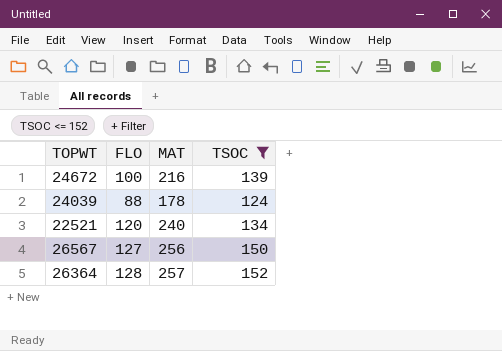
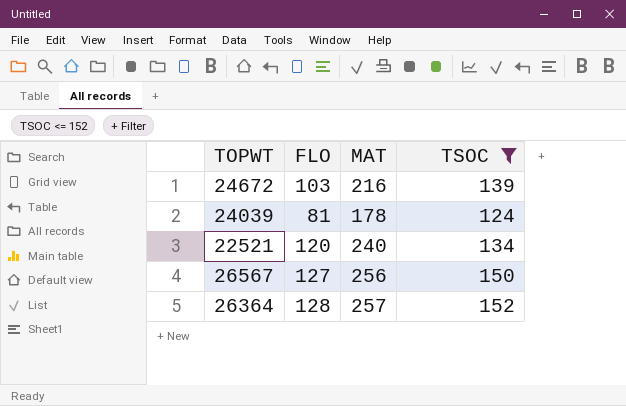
24672 | FLO: 100 -> 103
24039 | FLO: 88 -> 81

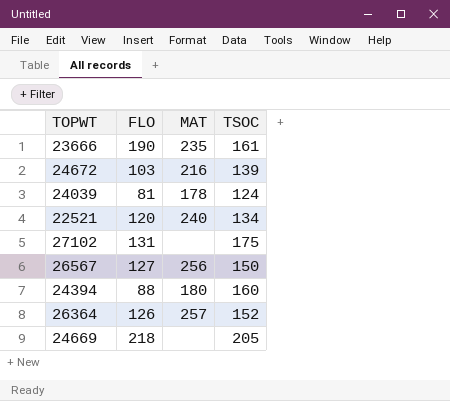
filter: TSOC <= 152 -> none
26364 | FLO: 128 -> 126

